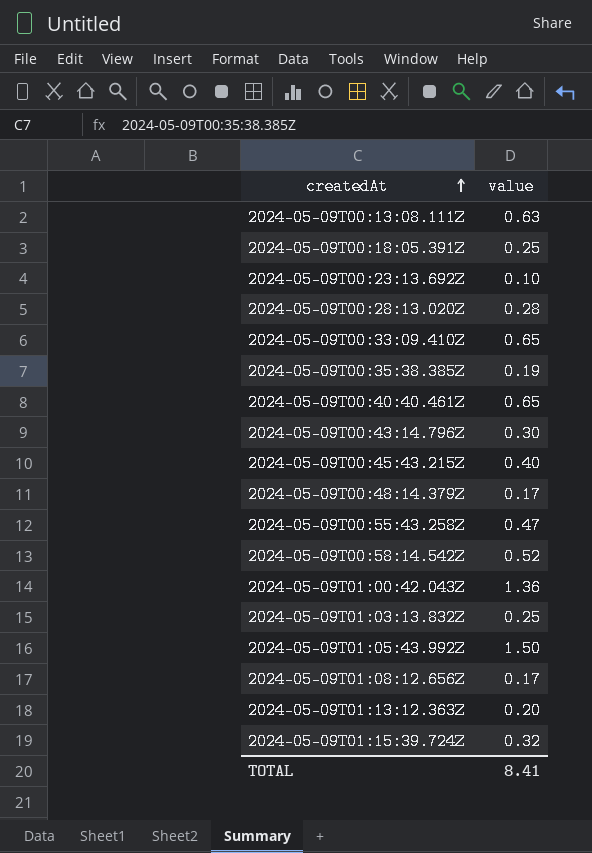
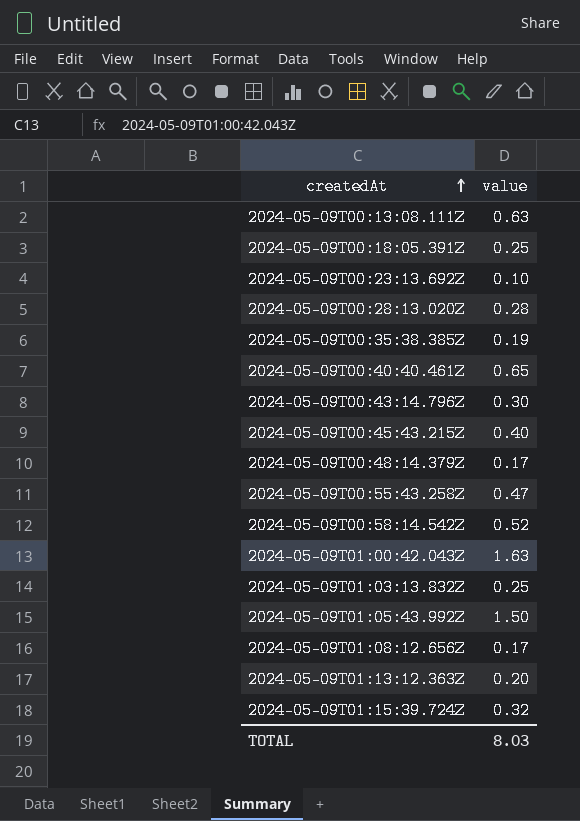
row 2024-05-09T00:33:09.410Z: 0.65 -> none
2024-05-09T01:00:42.043Z | value: 1.36 -> 1.63
TOTAL | value: 8.41 -> 8.03

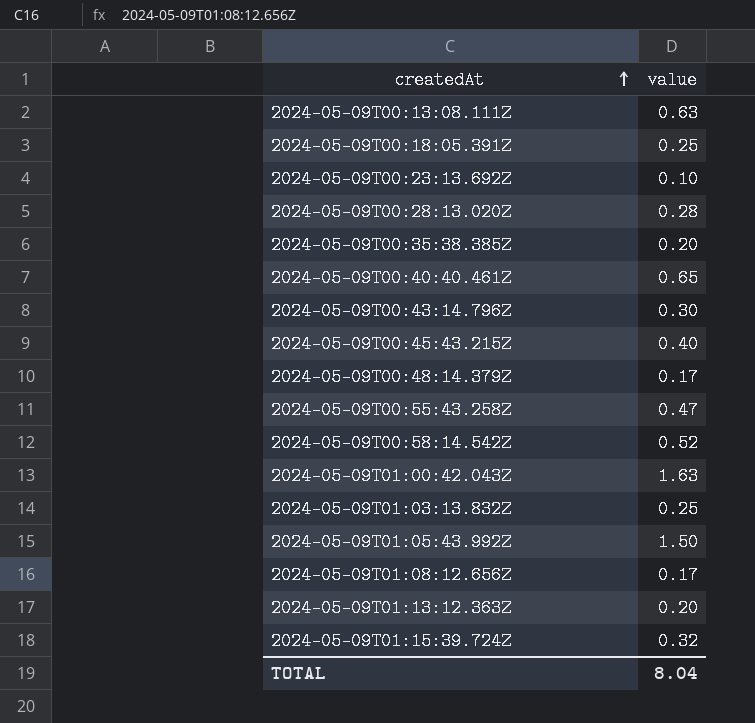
2024-05-09T00:35:38.385Z | value: 0.19 -> 0.20
TOTAL | value: 8.03 -> 8.04

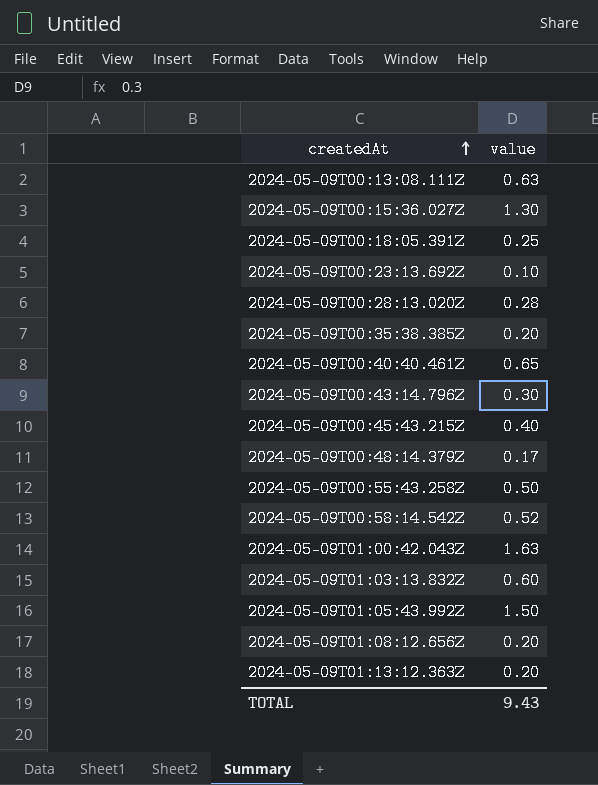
row 2024-05-09T01:15:39.724Z: 0.32 -> none
row 2024-05-09T00:15:36.027Z: none -> 1.30
2024-05-09T00:55:43.258Z | value: 0.47 -> 0.50
2024-05-09T01:03:13.832Z | value: 0.25 -> 0.60
2024-05-09T01:08:12.656Z | value: 0.17 -> 0.20
TOTAL | value: 8.04 -> 9.43

